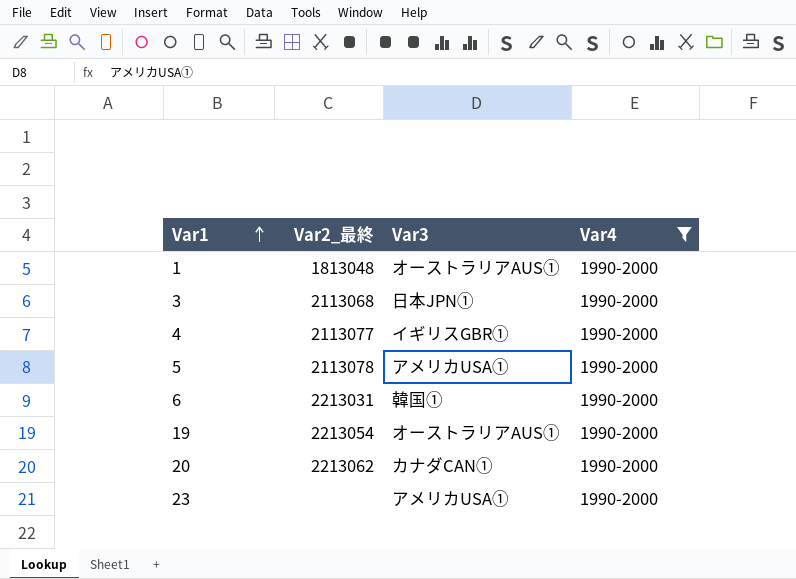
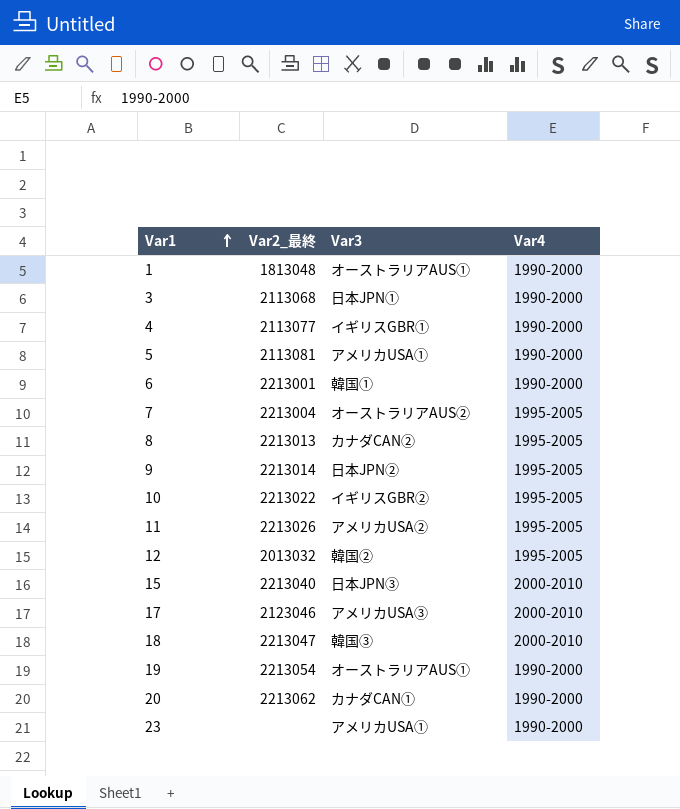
filter: Var4 = 1990-2000 -> none
5 | Var2_最終: 2113078 -> 2113081
6 | Var2_最終: 2213031 -> 2213001

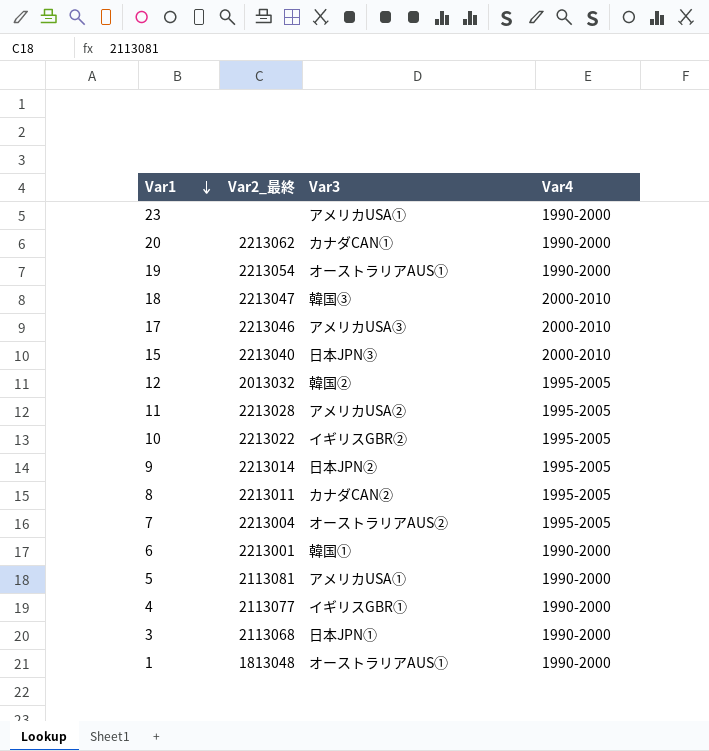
row order: Var1 ascending -> Var1 descending
17 | Var2_最終: 2123046 -> 2213046
11 | Var2_最終: 2213026 -> 2213028
8 | Var2_最終: 2213013 -> 2213011

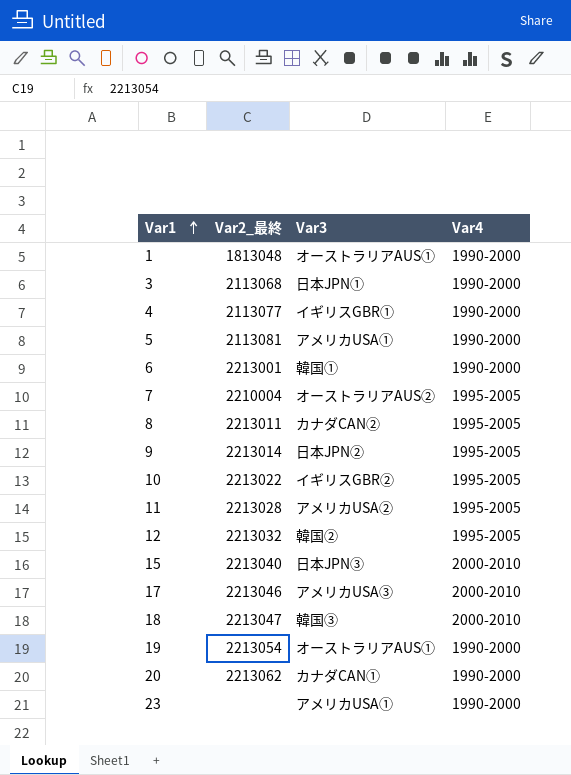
row order: Var1 descending -> Var1 ascending
7 | Var2_最終: 2213004 -> 2210004
12 | Var2_最終: 2013032 -> 2213032

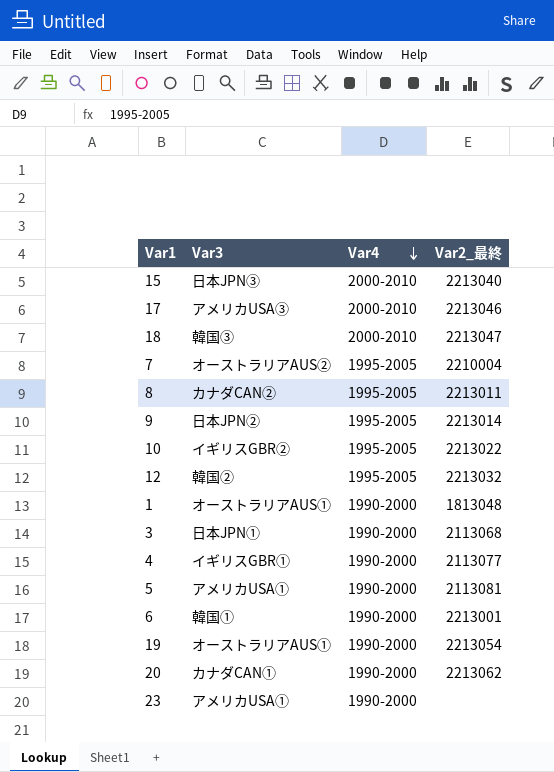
row order: Var1 ascending -> Var4 descending
column Var2_最終 | position: 2 -> 4
row 11: 2213028 | アメリカUSA② | 1995-2005 -> none

